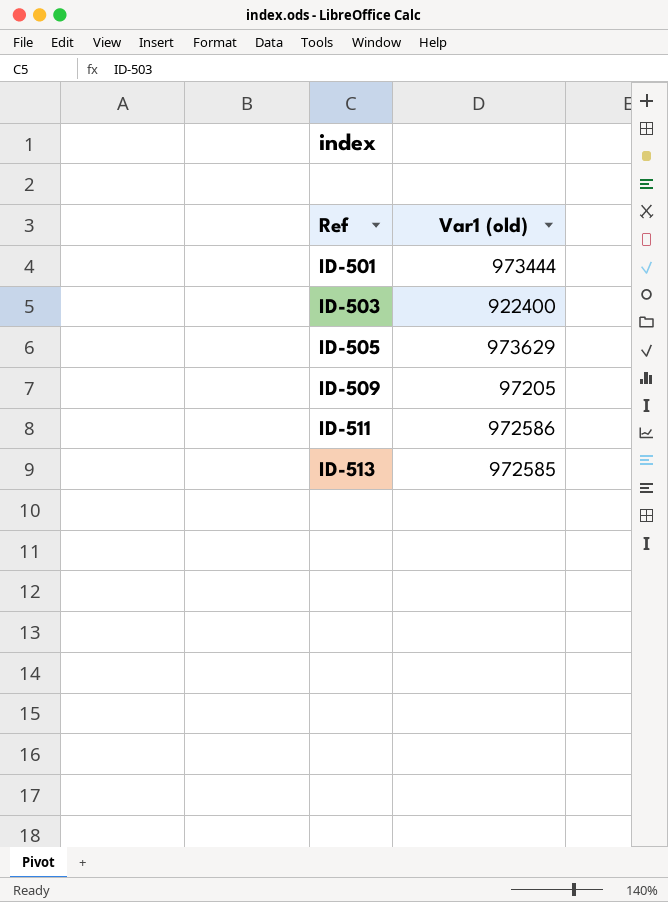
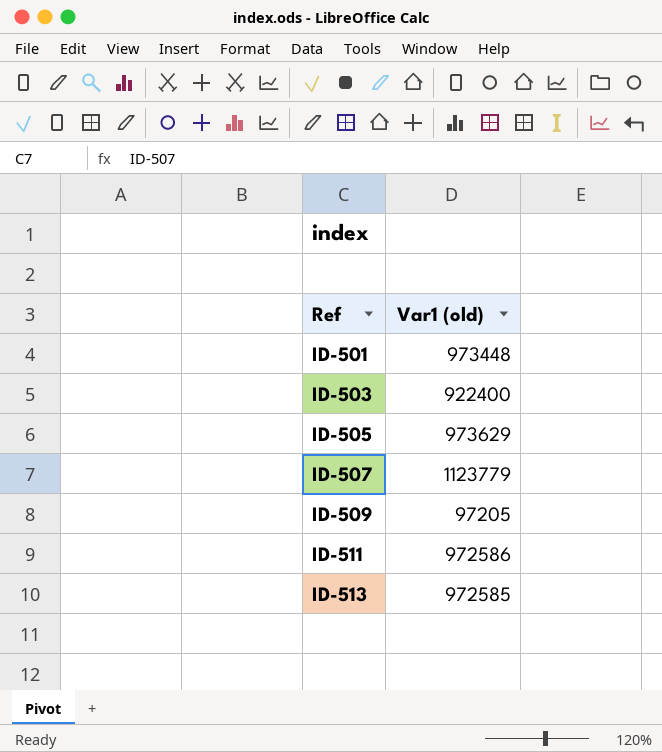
ID-501 | Var1 (old): 973444 -> 973448
row ID-507: none -> 1123779

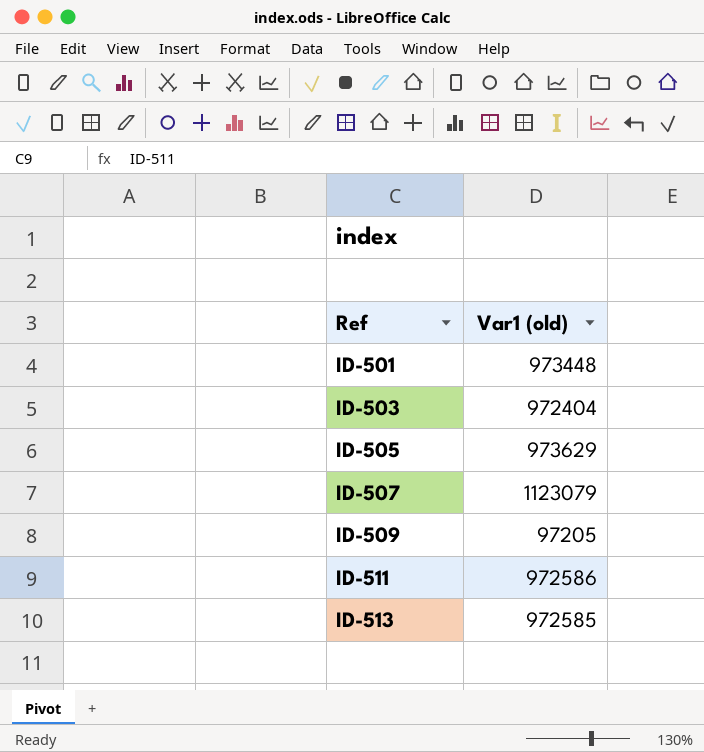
ID-503 | Var1 (old): 922400 -> 972404
ID-507 | Var1 (old): 1123779 -> 1123079

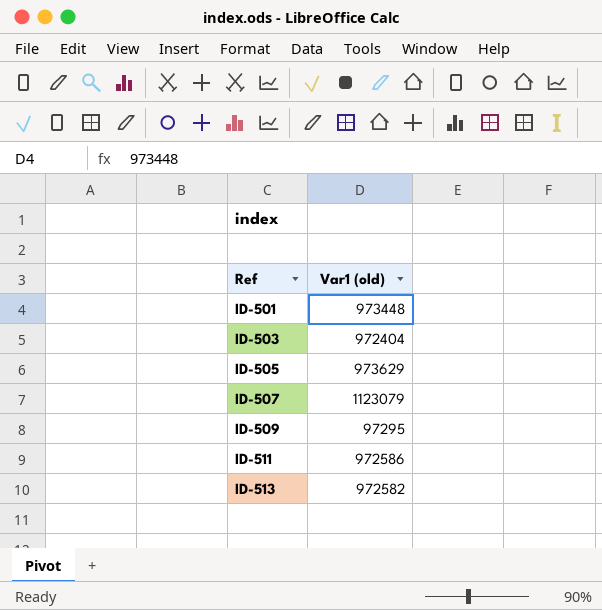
ID-509 | Var1 (old): 97205 -> 97295
ID-513 | Var1 (old): 972585 -> 972582

